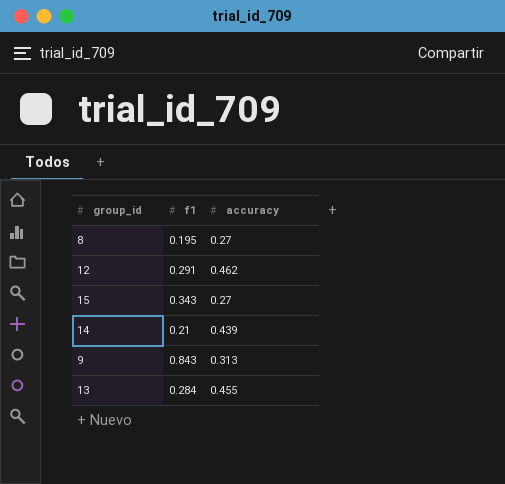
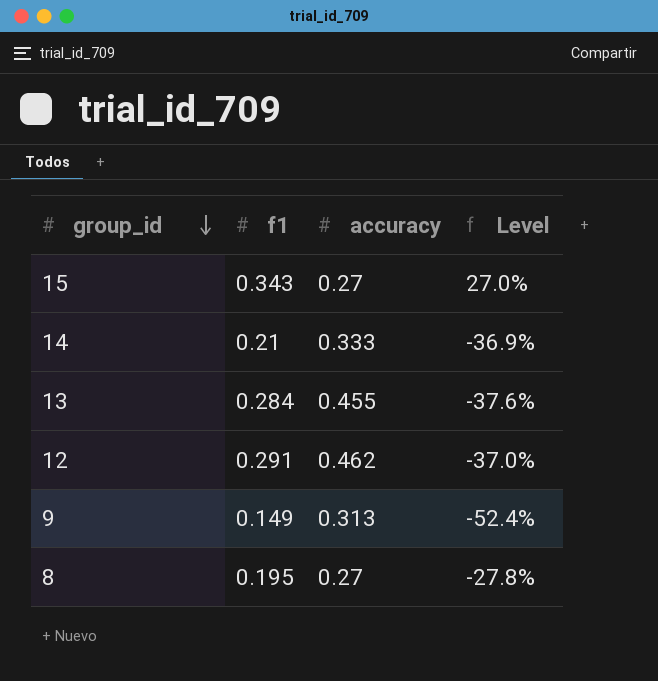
row order: none -> group_id descending
column Level | formula: none -> ([f1] - [accuracy]) / [accuracy]
14 | accuracy: 0.439 -> 0.333
9 | f1: 0.843 -> 0.149

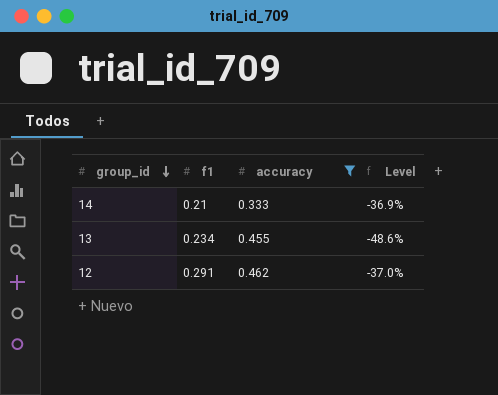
filter: none -> accuracy >= 0.333
13 | f1: 0.284 -> 0.234
13 | Level: -37.6% -> -48.6%

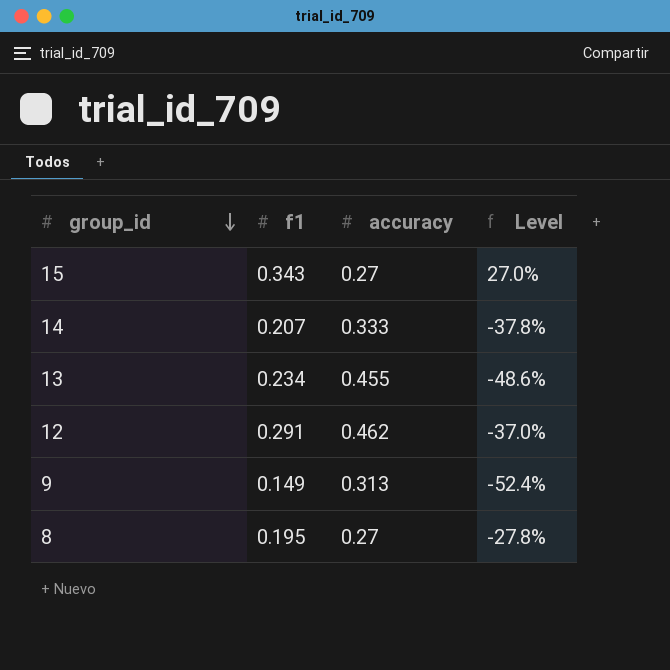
filter: accuracy >= 0.333 -> none
14 | f1: 0.21 -> 0.207
14 | Level: -36.9% -> -37.8%

